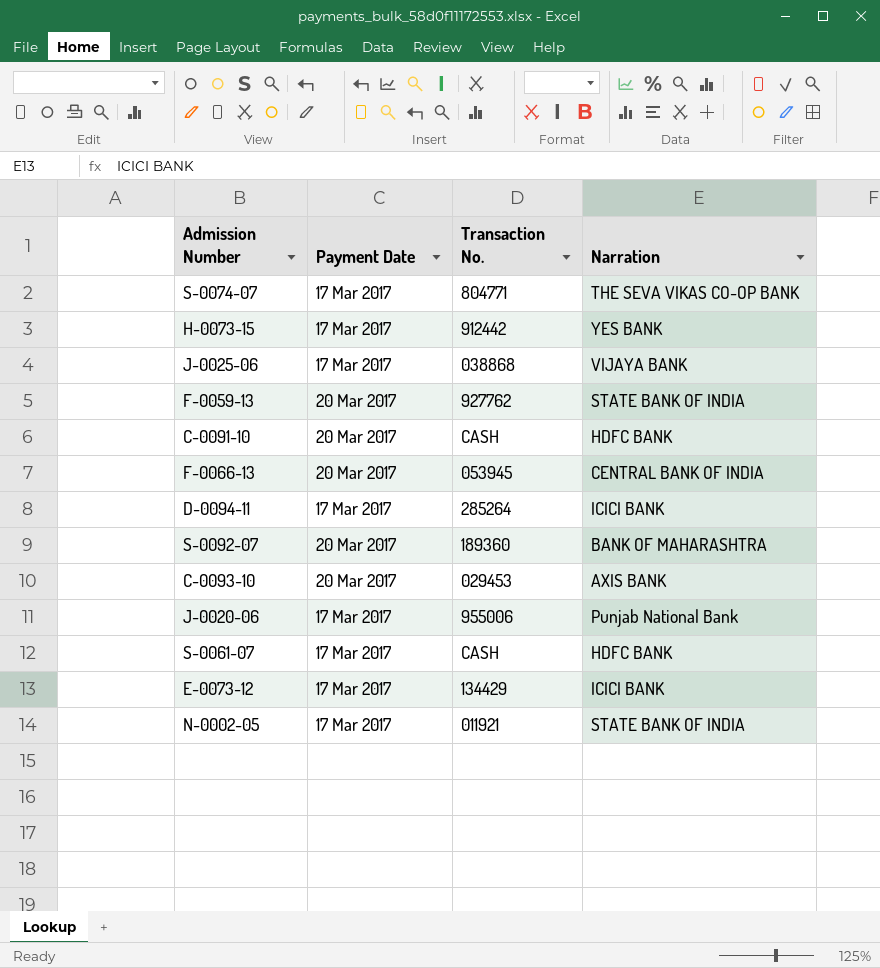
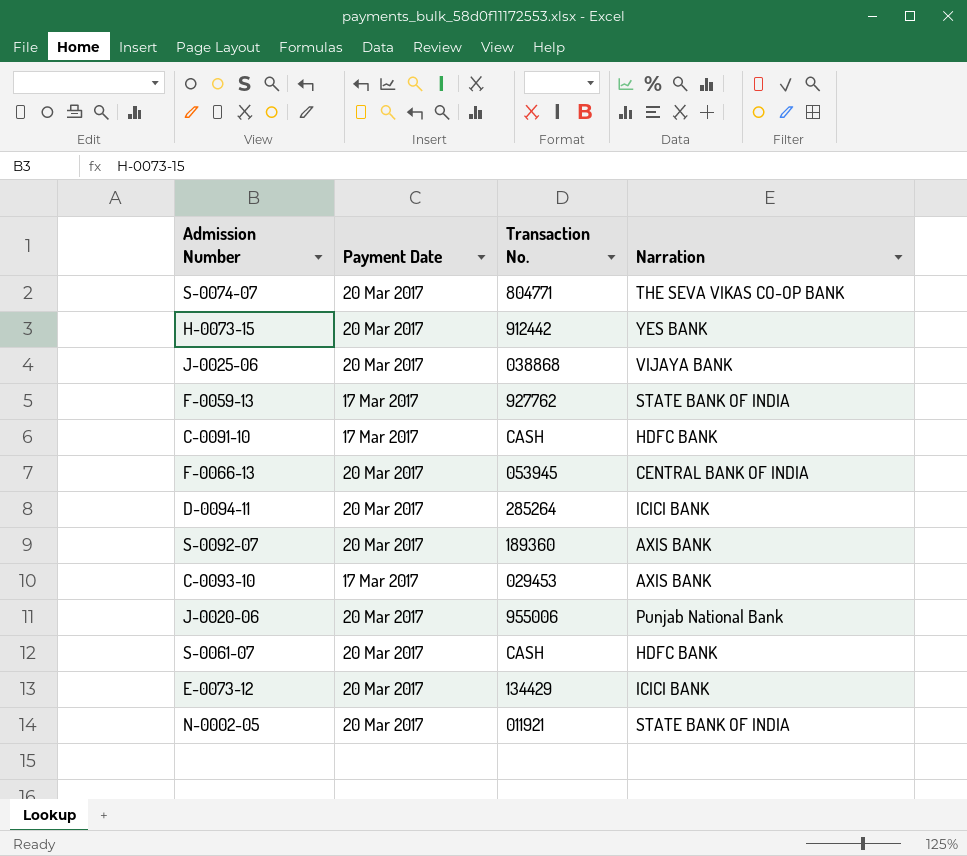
S-0074-07 | Payment Date: 17 Mar 2017 -> 20 Mar 2017
H-0073-15 | Payment Date: 17 Mar 2017 -> 20 Mar 2017
J-0025-06 | Payment Date: 17 Mar 2017 -> 20 Mar 2017
F-0059-13 | Payment Date: 20 Mar 2017 -> 17 Mar 2017
C-0091-10 | Payment Date: 20 Mar 2017 -> 17 Mar 2017
D-0094-11 | Payment Date: 17 Mar 2017 -> 20 Mar 2017
S-0092-07 | Narration: BANK OF MAHARASHTRA -> AXIS BANK
C-0093-10 | Payment Date: 20 Mar 2017 -> 17 Mar 2017
J-0020-06 | Payment Date: 17 Mar 2017 -> 20 Mar 2017
S-0061-07 | Payment Date: 17 Mar 2017 -> 20 Mar 2017
E-0073-12 | Payment Date: 17 Mar 2017 -> 20 Mar 2017
N-0002-05 | Payment Date: 17 Mar 2017 -> 20 Mar 2017

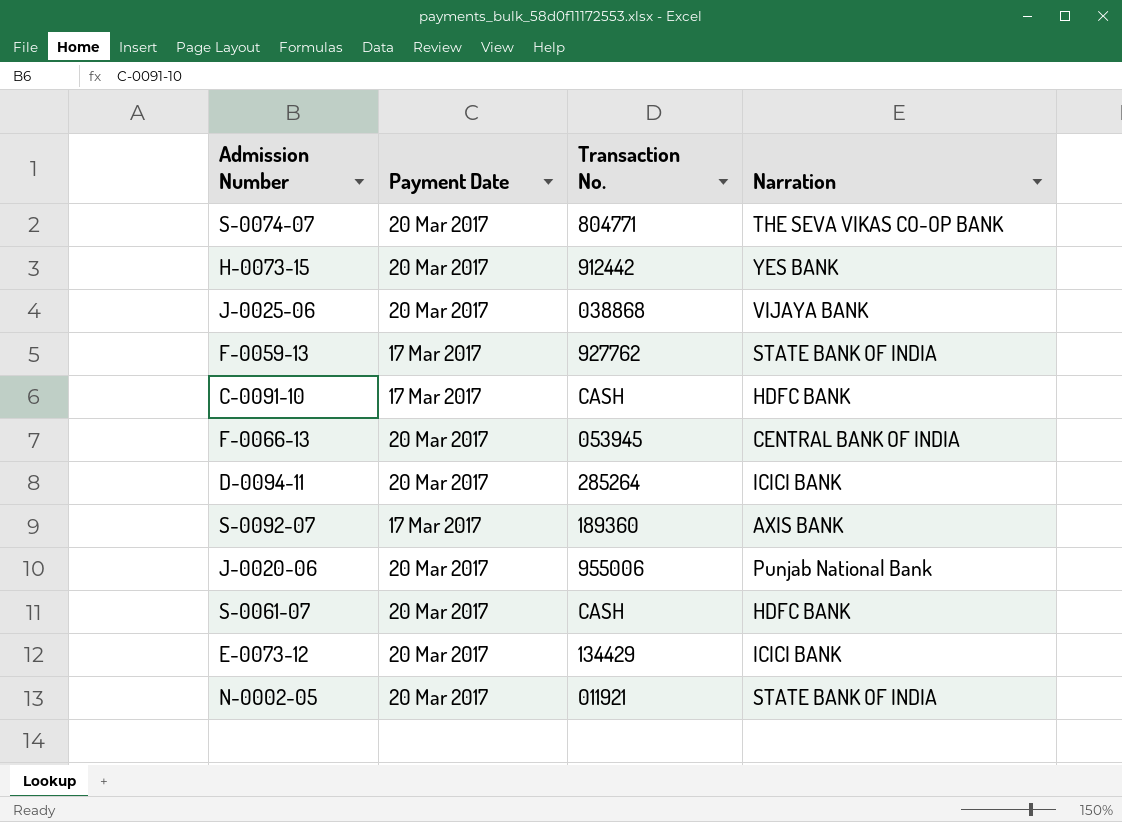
row C-0093-10: 17 Mar 2017 | 029453 | AXIS BANK -> none
S-0092-07 | Payment Date: 20 Mar 2017 -> 17 Mar 2017

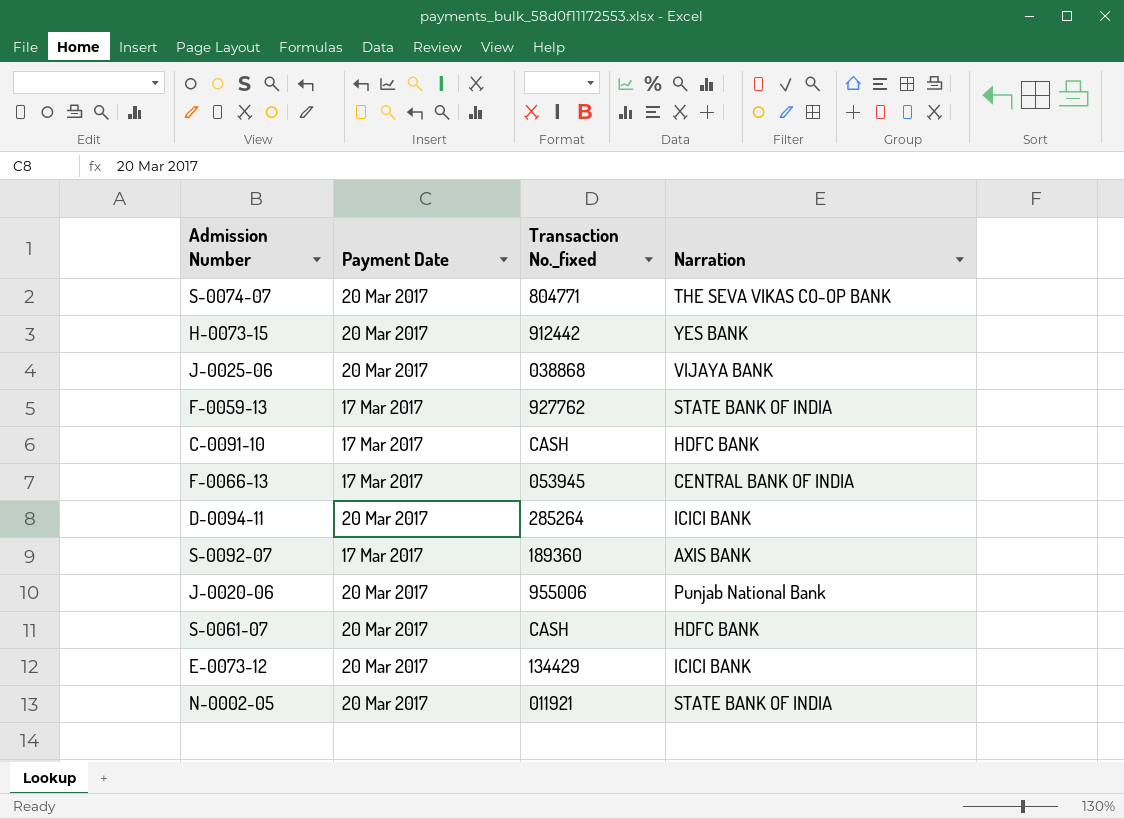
column name: Transaction No. -> Transaction No._fixed
F-0066-13 | Payment Date: 20 Mar 2017 -> 17 Mar 2017

